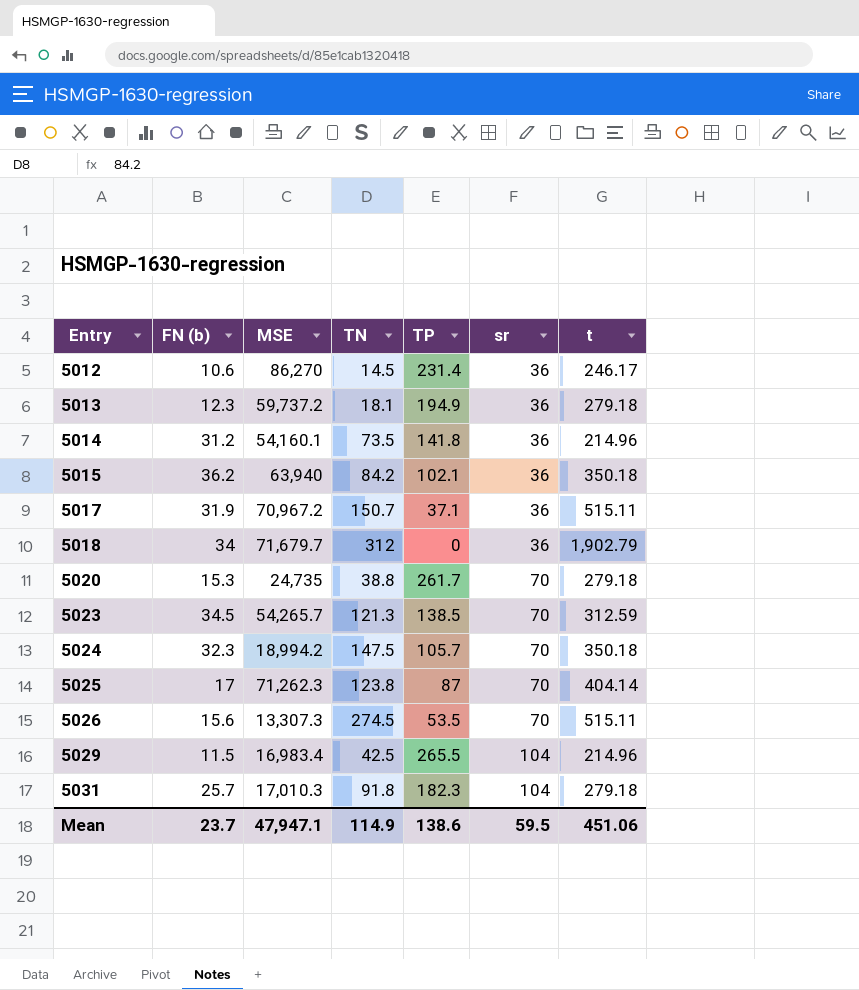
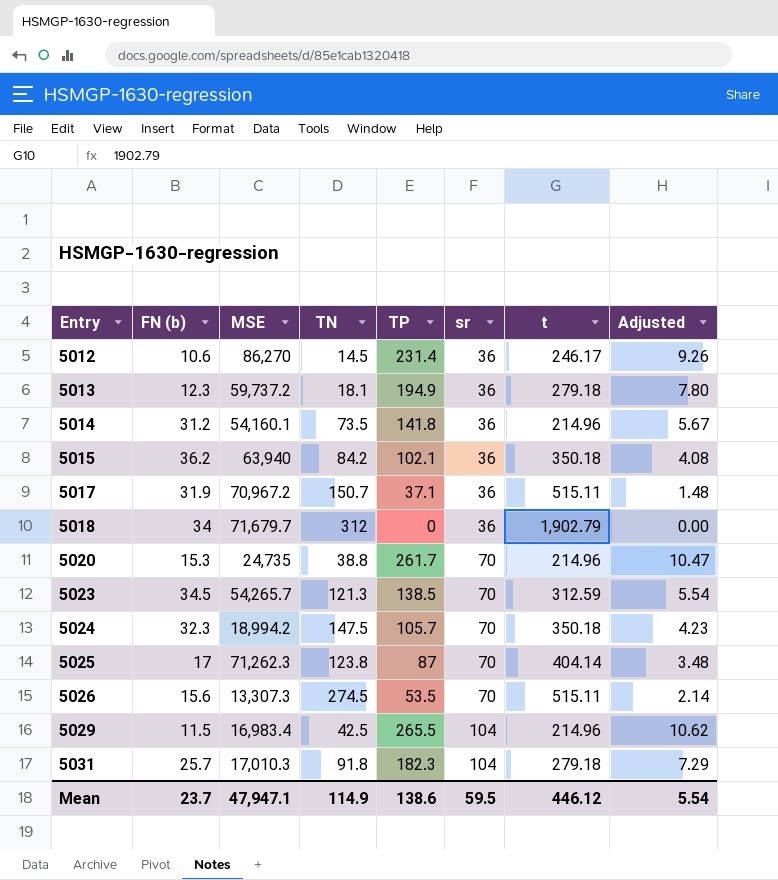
column Adjusted | formula: none -> [TP] * 0.04
5020 | t: 279.18 -> 214.96
Mean | t: 451.06 -> 446.12

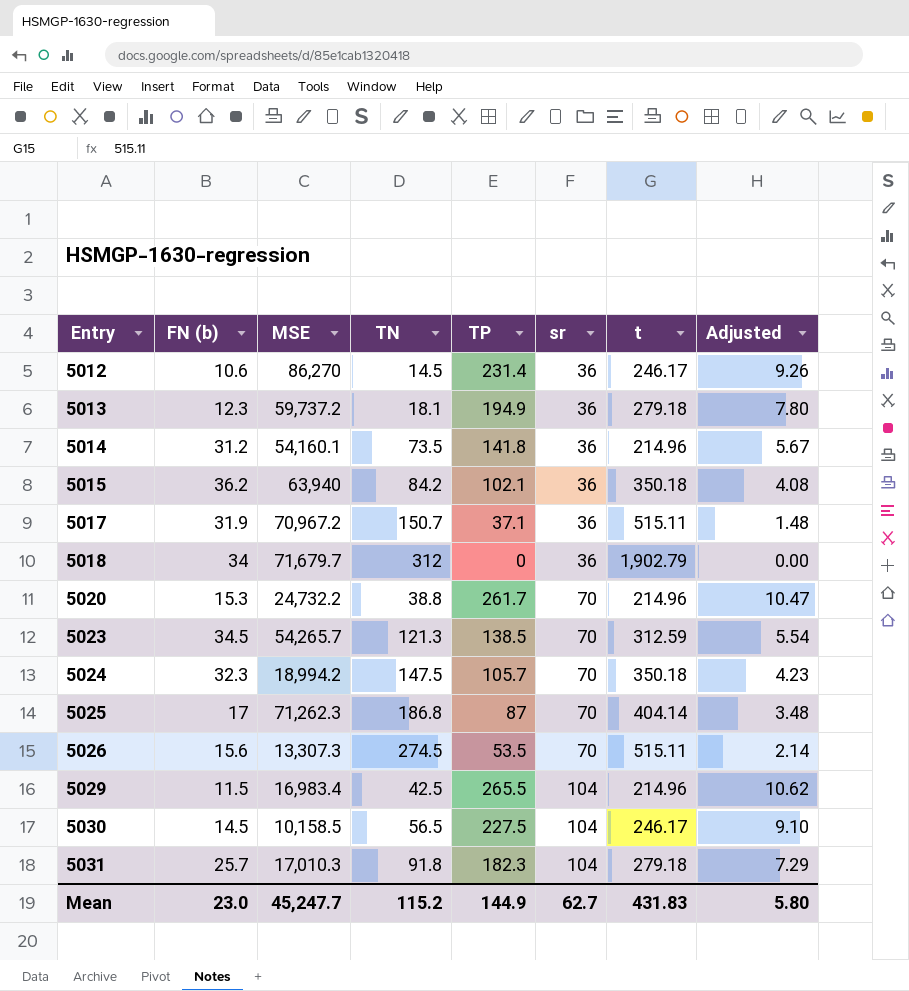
5020 | MSE: 24,735 -> 24,732.2
5025 | TN: 123.8 -> 186.8
row 5030: none -> 14.5 | 10,158.5 | 56.5 | 227.5 | 104 | 246.17 | 9.10
Mean | FN (b): 23.7 -> 23.0
Mean | MSE: 47,947.1 -> 45,247.7
Mean | TN: 114.9 -> 115.2
Mean | TP: 138.6 -> 144.9
Mean | sr: 59.5 -> 62.7
Mean | t: 446.12 -> 431.83
Mean | Adjusted: 5.54 -> 5.80

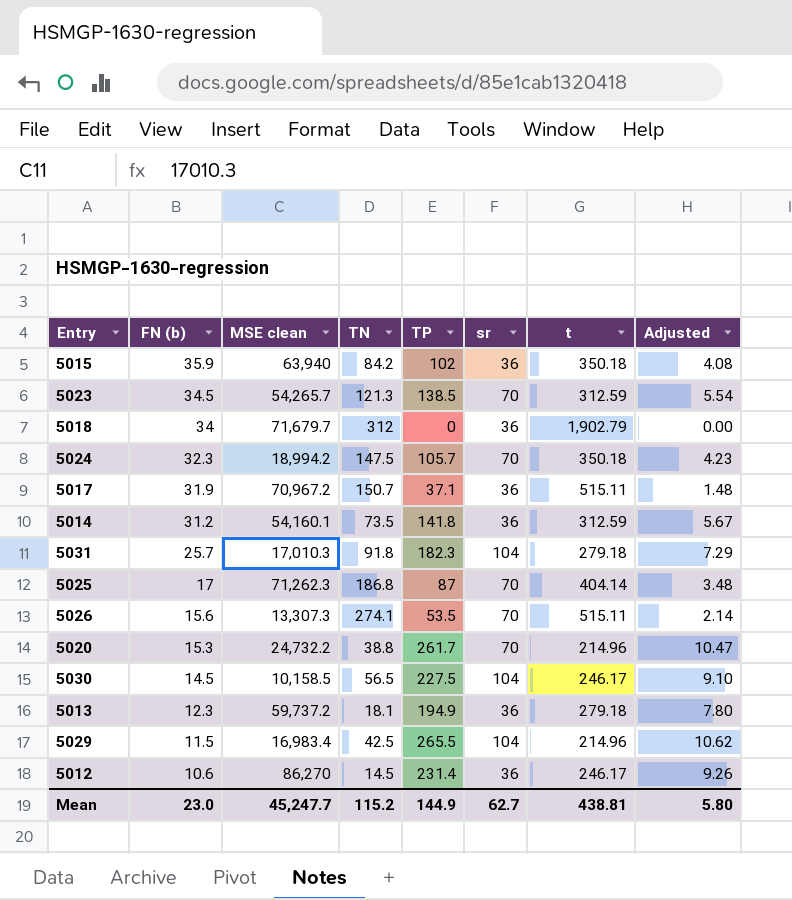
row order: Entry ascending -> FN (b) descending
column name: MSE -> MSE clean
5015 | FN (b): 36.2 -> 35.9
5015 | TP: 102.1 -> 102
5014 | t: 214.96 -> 312.59
5026 | TN: 274.5 -> 274.1
Mean | t: 431.83 -> 438.81

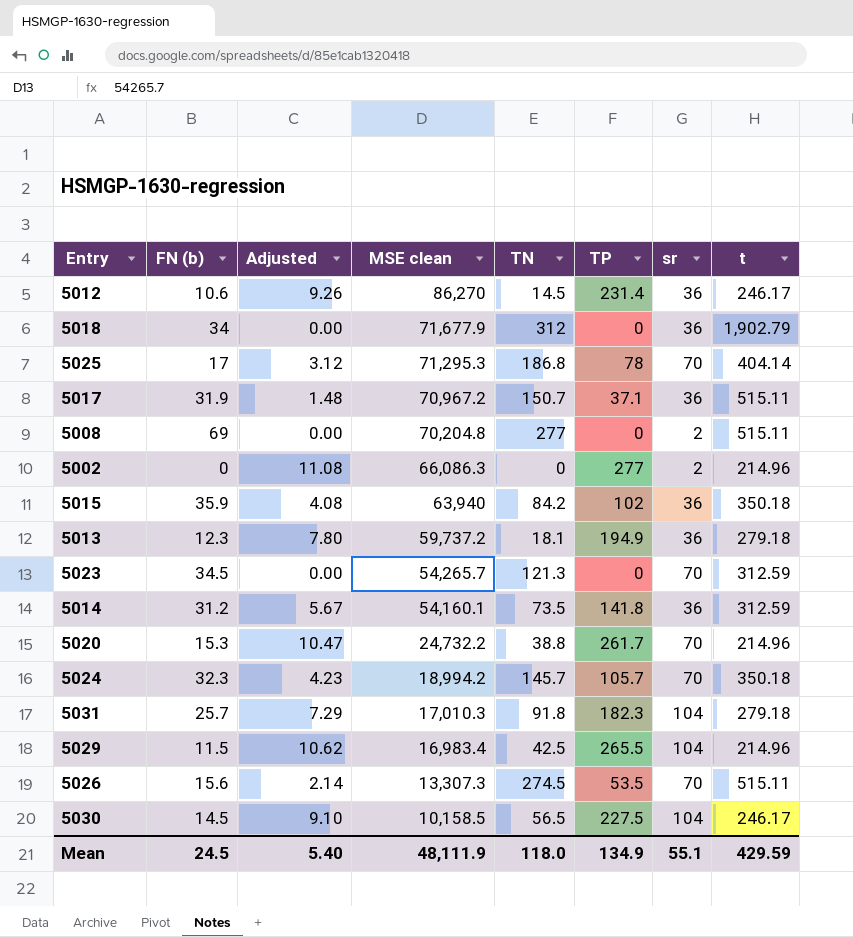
row order: FN (b) descending -> MSE clean descending
column Adjusted | position: 8 -> 3
5018 | MSE clean: 71,679.7 -> 71,677.9
5025 | Adjusted: 3.48 -> 3.12
5025 | MSE clean: 71,262.3 -> 71,295.3
5025 | TP: 87 -> 78
row 5008: none -> 69 | 0.00 | 70,204.8 | 277 | 0 | 2 | 515.11
row 5002: none -> 0 | 11.08 | 66,086.3 | 0 | 277 | 2 | 214.96
5023 | Adjusted: 5.54 -> 0.00
5023 | TP: 138.5 -> 0
5024 | TN: 147.5 -> 145.7
5026 | TN: 274.1 -> 274.5
Mean | FN (b): 23.0 -> 24.5
Mean | Adjusted: 5.80 -> 5.40
Mean | MSE clean: 45,247.7 -> 48,111.9
Mean | TN: 115.2 -> 118.0
Mean | TP: 144.9 -> 134.9
Mean | sr: 62.7 -> 55.1
Mean | t: 438.81 -> 429.59

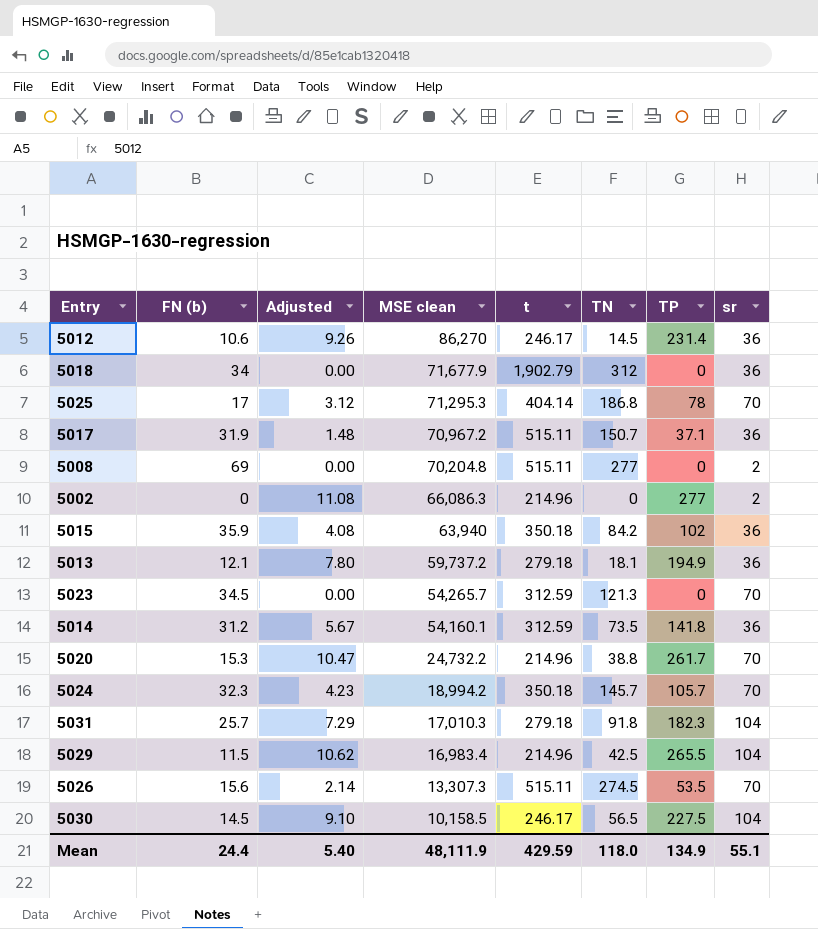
column t | position: 8 -> 5
5013 | FN (b): 12.3 -> 12.1
Mean | FN (b): 24.5 -> 24.4

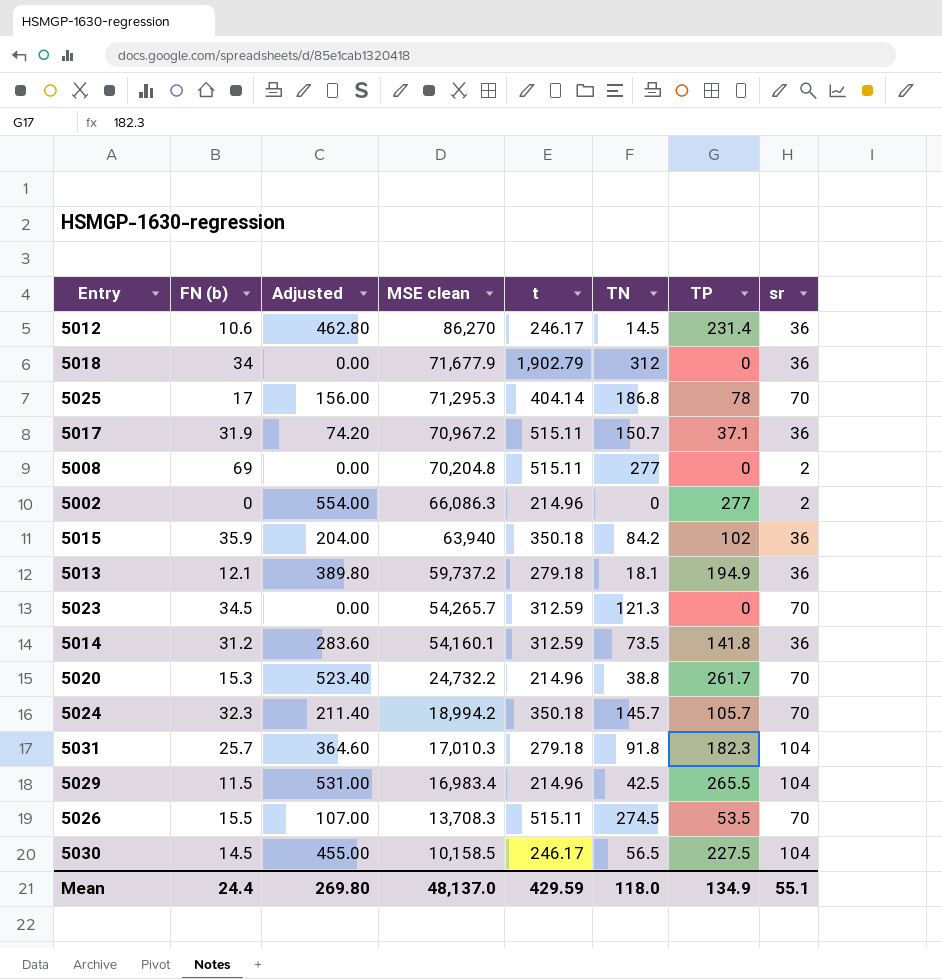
column Adjusted | formula: [TP] * 0.04 -> [TP] * 2
5026 | FN (b): 15.6 -> 15.5
5026 | MSE clean: 13,307.3 -> 13,708.3
Mean | Adjusted: 5.40 -> 269.80
Mean | MSE clean: 48,111.9 -> 48,137.0

